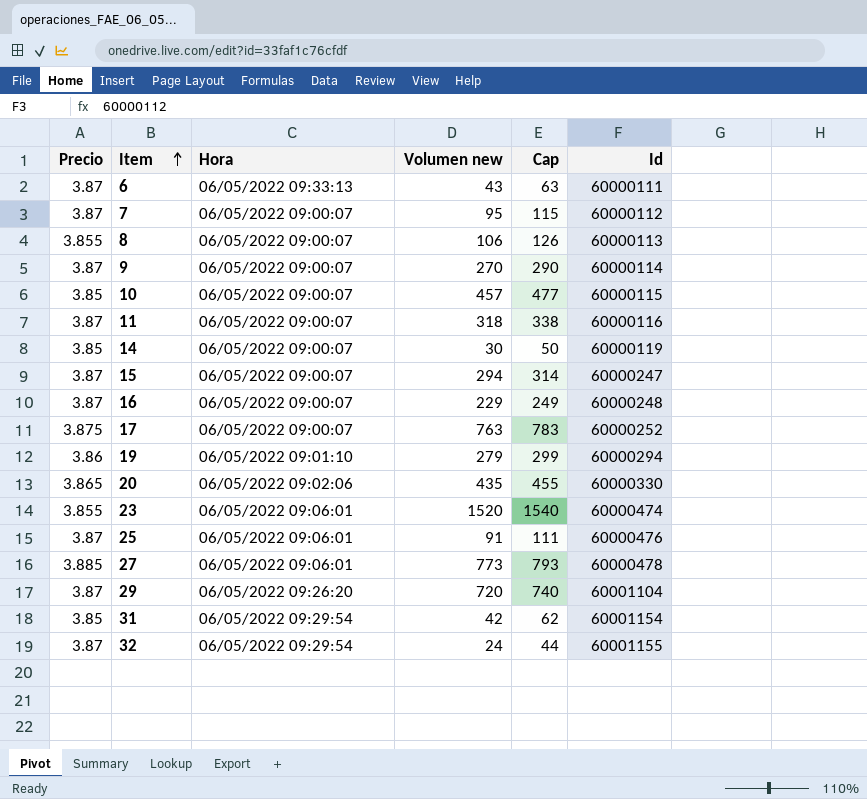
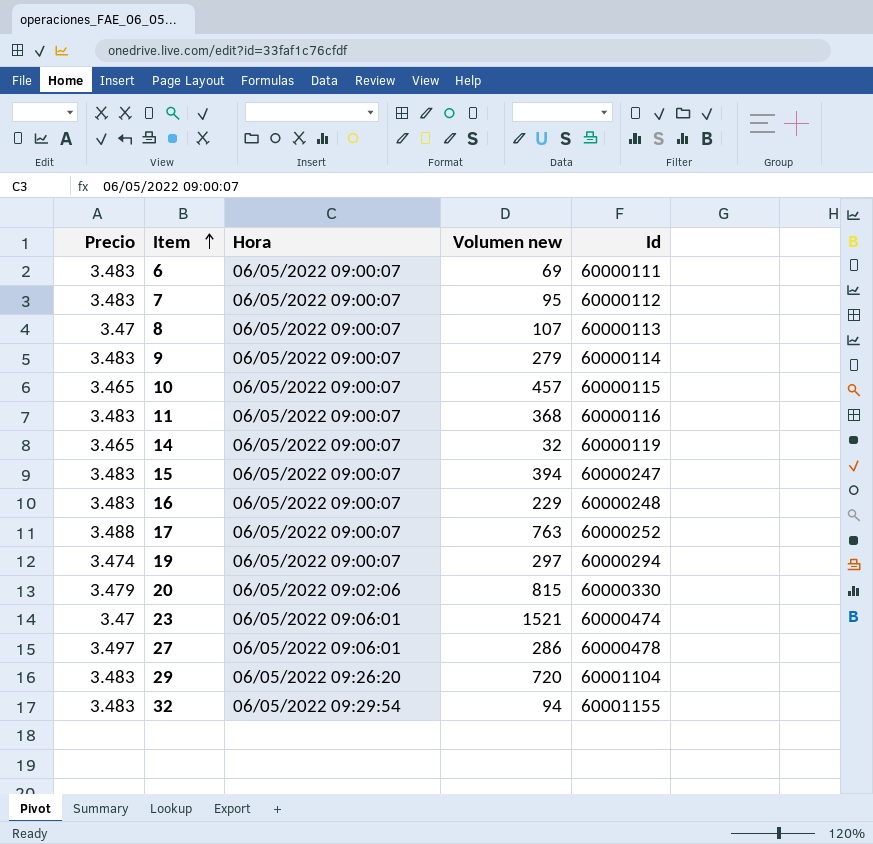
column Cap | formula: [Volumen new] + 20 -> none
row 25: 3.87 | 06/05/2022 09:06:01 | 91 | 111 | 60000476 -> none
row 31: 3.85 | 06/05/2022 09:29:54 | 42 | 62 | 60001154 -> none
6 | Precio: 3.87 -> 3.483
6 | Hora: 06/05/2022 09:33:13 -> 06/05/2022 09:00:07
6 | Volumen new: 43 -> 69
7 | Precio: 3.87 -> 3.483
8 | Precio: 3.855 -> 3.47
8 | Volumen new: 106 -> 107
9 | Precio: 3.87 -> 3.483
9 | Volumen new: 270 -> 279
10 | Precio: 3.85 -> 3.465
11 | Precio: 3.87 -> 3.483
11 | Volumen new: 318 -> 368
14 | Precio: 3.85 -> 3.465
14 | Volumen new: 30 -> 32
15 | Precio: 3.87 -> 3.483
15 | Volumen new: 294 -> 394
16 | Precio: 3.87 -> 3.483
17 | Precio: 3.875 -> 3.488
19 | Precio: 3.86 -> 3.474
19 | Hora: 06/05/2022 09:01:10 -> 06/05/2022 09:00:07
19 | Volumen new: 279 -> 297
20 | Precio: 3.865 -> 3.479
20 | Volumen new: 435 -> 815
23 | Precio: 3.855 -> 3.47
23 | Volumen new: 1520 -> 1521
27 | Precio: 3.885 -> 3.497
27 | Volumen new: 773 -> 286
29 | Precio: 3.87 -> 3.483
32 | Precio: 3.87 -> 3.483
32 | Volumen new: 24 -> 94

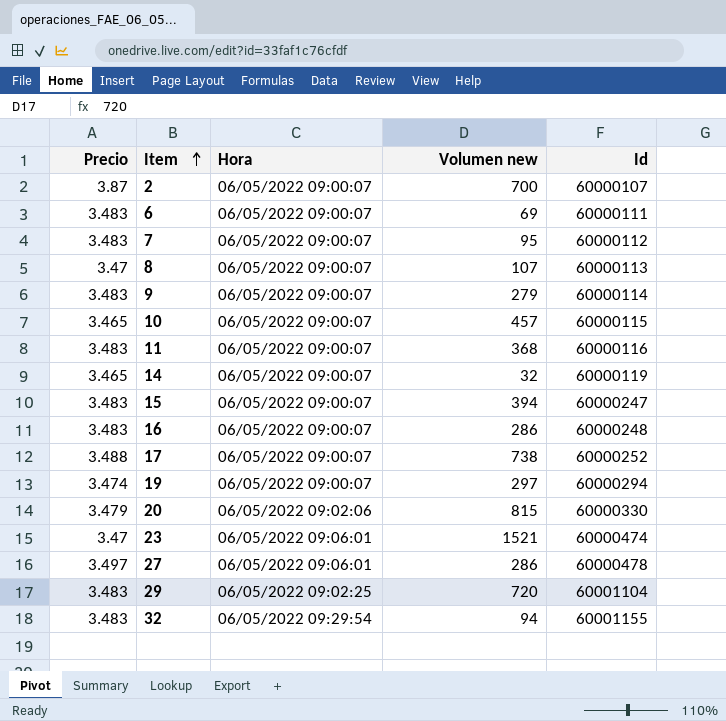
row 2: none -> 3.87 | 06/05/2022 09:00:07 | 700 | 60000107
16 | Volumen new: 229 -> 286
17 | Volumen new: 763 -> 738
29 | Hora: 06/05/2022 09:26:20 -> 06/05/2022 09:02:25

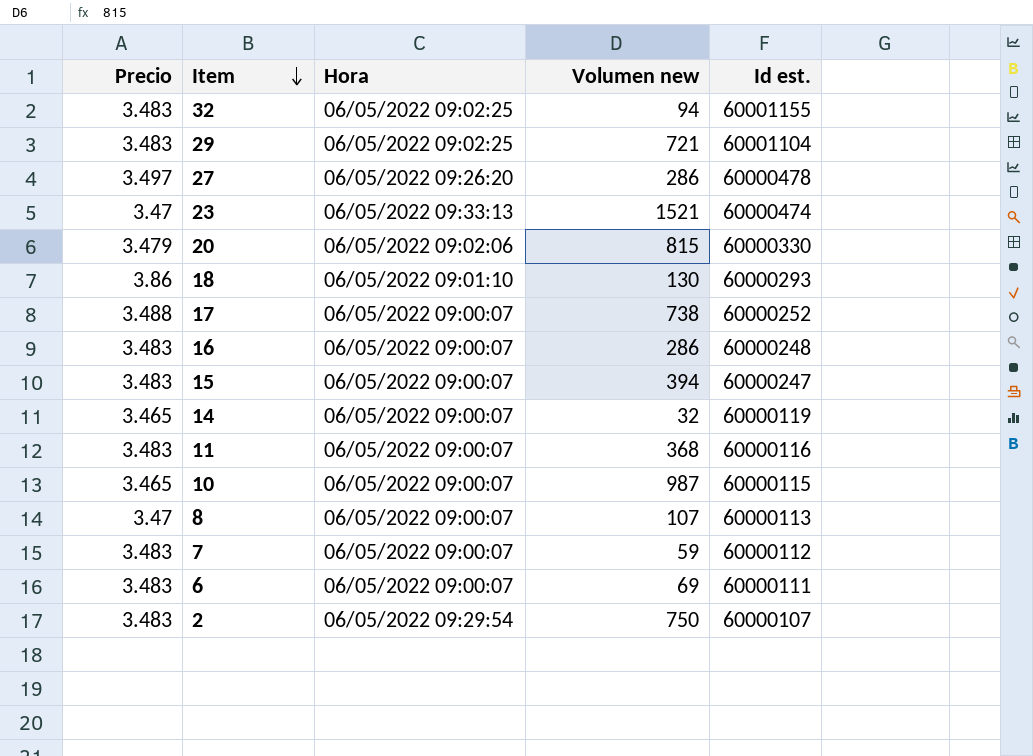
row order: Item ascending -> Item descending
column name: Id -> Id est.
row 9: 3.483 | 06/05/2022 09:00:07 | 279 | 60000114 -> none
row 19: 3.474 | 06/05/2022 09:00:07 | 297 | 60000294 -> none
32 | Hora: 06/05/2022 09:29:54 -> 06/05/2022 09:02:25
29 | Volumen new: 720 -> 721
27 | Hora: 06/05/2022 09:06:01 -> 06/05/2022 09:26:20
23 | Hora: 06/05/2022 09:06:01 -> 06/05/2022 09:33:13
row 18: none -> 3.86 | 06/05/2022 09:01:10 | 130 | 60000293
10 | Volumen new: 457 -> 987
7 | Volumen new: 95 -> 59
2 | Precio: 3.87 -> 3.483
2 | Hora: 06/05/2022 09:00:07 -> 06/05/2022 09:29:54
2 | Volumen new: 700 -> 750

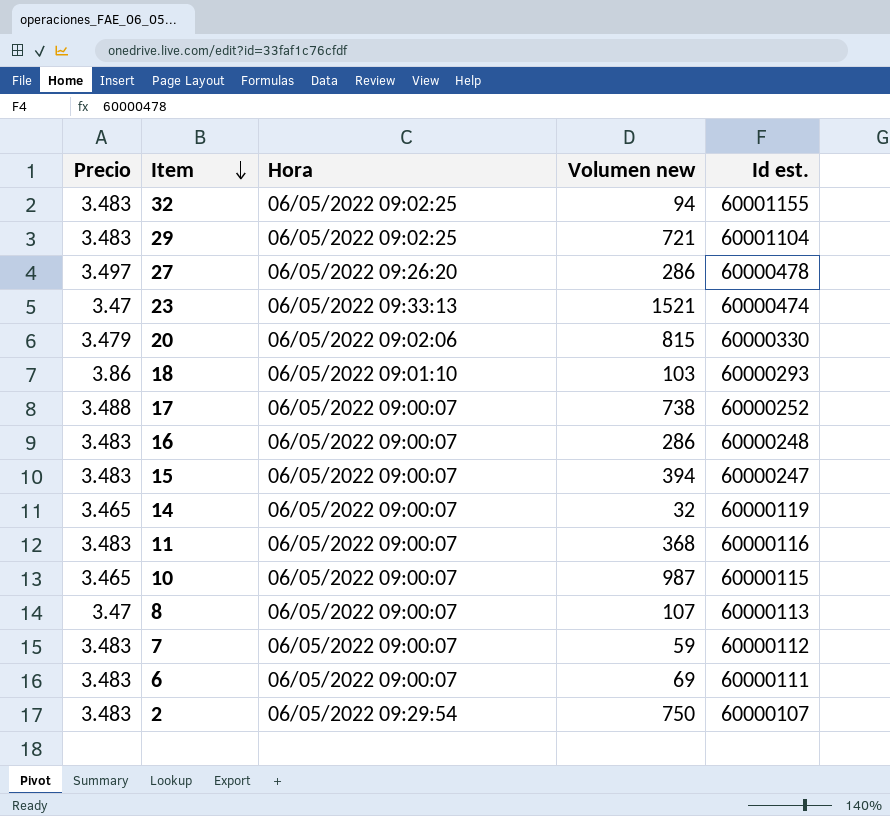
18 | Volumen new: 130 -> 103

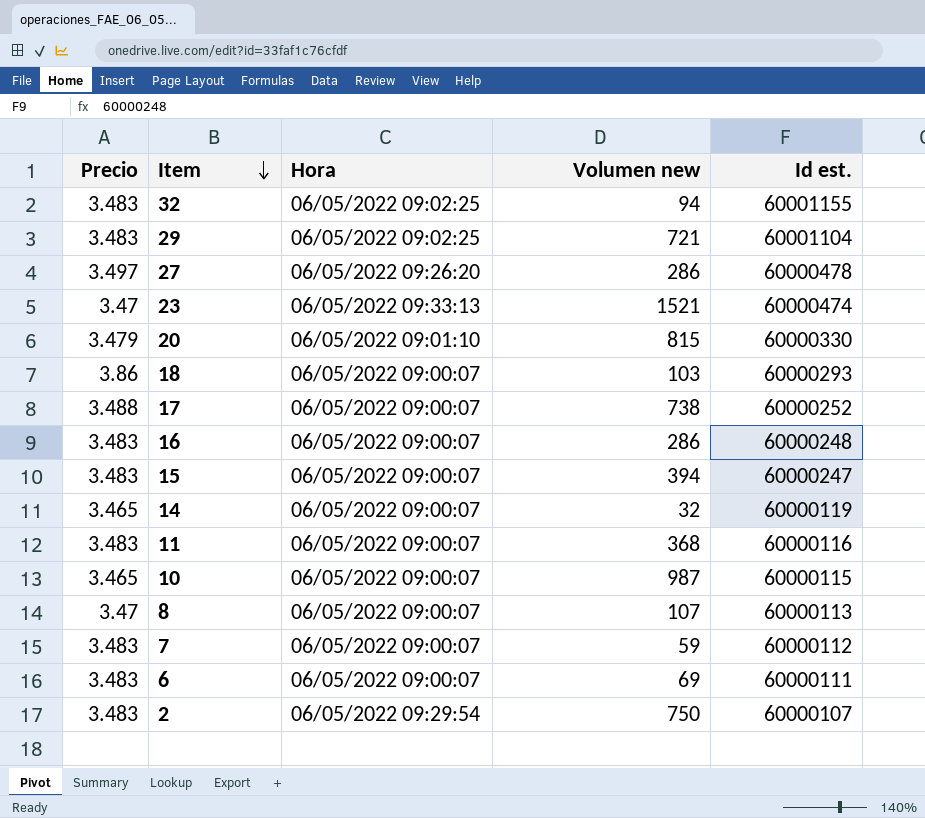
20 | Hora: 06/05/2022 09:02:06 -> 06/05/2022 09:01:10
18 | Hora: 06/05/2022 09:01:10 -> 06/05/2022 09:00:07

